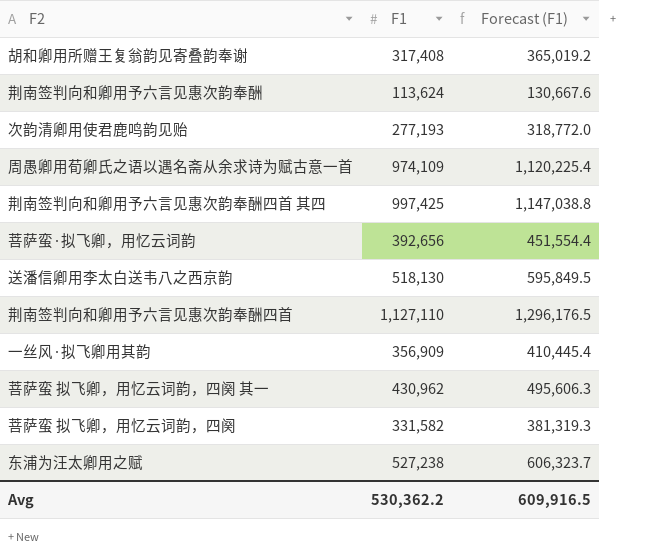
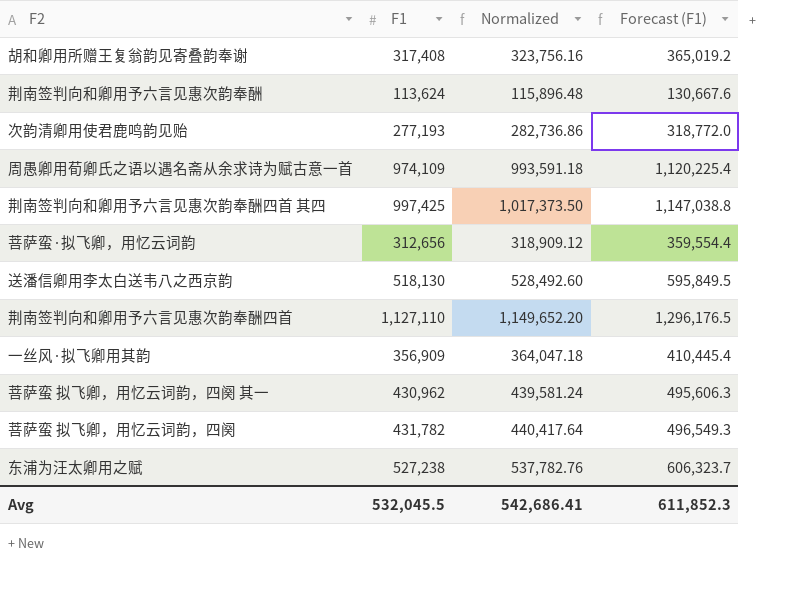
column Normalized | formula: none -> [F1] * 1.02
菩萨蛮·拟飞卿，用忆云词韵 | F1: 392,656 -> 312,656
菩萨蛮·拟飞卿，用忆云词韵 | Forecast (F1): 451,554.4 -> 359,554.4
菩萨蛮 拟飞卿，用忆云词韵，四阕 | F1: 331,582 -> 431,782
菩萨蛮 拟飞卿，用忆云词韵，四阕 | Forecast (F1): 381,319.3 -> 496,549.3
Avg | F1: 530,362.2 -> 532,045.5
Avg | Forecast (F1): 609,916.5 -> 611,852.3

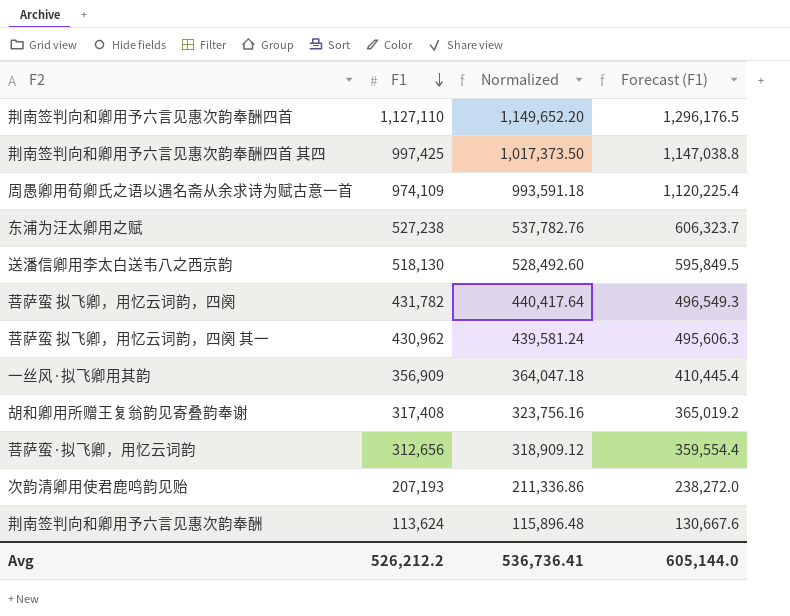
row order: none -> F1 descending
次韵清卿用使君鹿鸣韵见贻 | F1: 277,193 -> 207,193
次韵清卿用使君鹿鸣韵见贻 | Normalized: 282,736.86 -> 211,336.86
次韵清卿用使君鹿鸣韵见贻 | Forecast (F1): 318,772.0 -> 238,272.0
Avg | F1: 532,045.5 -> 526,212.2
Avg | Normalized: 542,686.41 -> 536,736.41
Avg | Forecast (F1): 611,852.3 -> 605,144.0

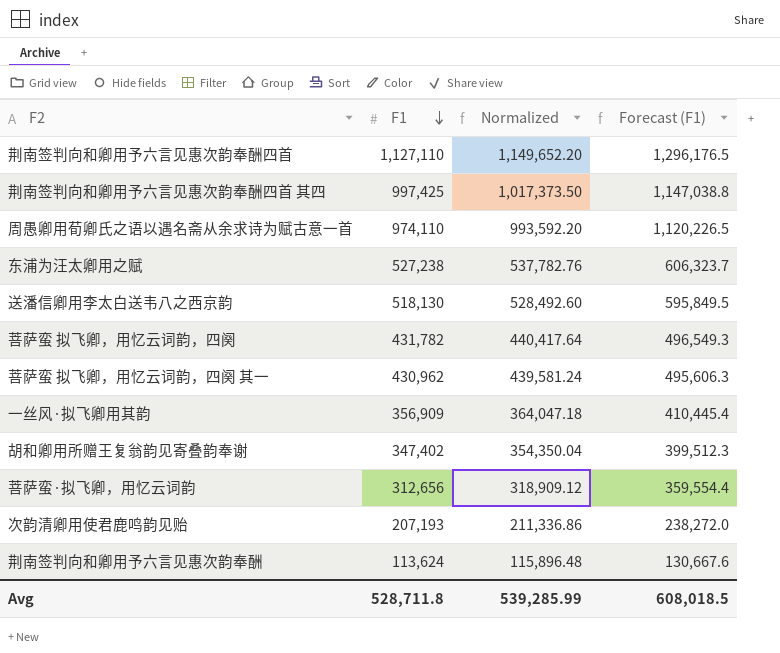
周愚卿用荀卿氏之语以遇名斋从余求诗为赋古意一首 | F1: 974,109 -> 974,110
周愚卿用荀卿氏之语以遇名斋从余求诗为赋古意一首 | Normalized: 993,591.18 -> 993,592.20
周愚卿用荀卿氏之语以遇名斋从余求诗为赋古意一首 | Forecast (F1): 1,120,225.4 -> 1,120,226.5
胡和卿用所赠王复翁韵见寄叠韵奉谢 | F1: 317,408 -> 347,402
胡和卿用所赠王复翁韵见寄叠韵奉谢 | Normalized: 323,756.16 -> 354,350.04
胡和卿用所赠王复翁韵见寄叠韵奉谢 | Forecast (F1): 365,019.2 -> 399,512.3
Avg | F1: 526,212.2 -> 528,711.8
Avg | Normalized: 536,736.41 -> 539,285.99
Avg | Forecast (F1): 605,144.0 -> 608,018.5

